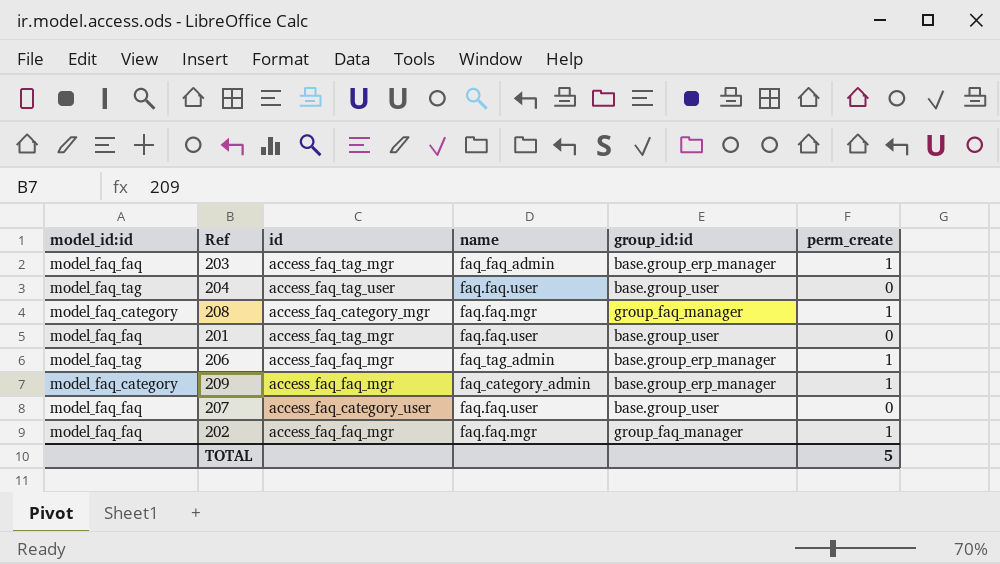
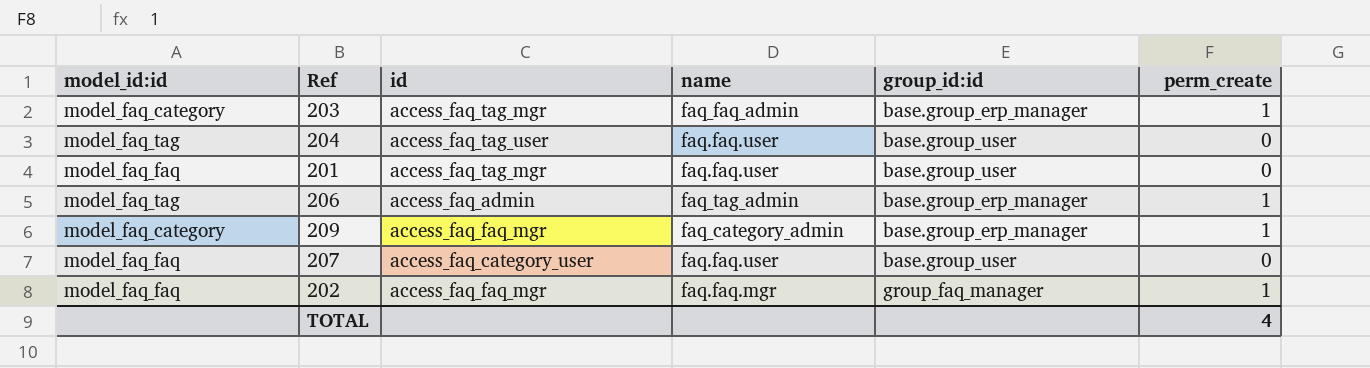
row 208: model_faq_category | access_faq_category_mgr | faq.faq.mgr | group_faq_manager | 1 -> none
203 | model_id:id: model_faq_faq -> model_faq_category
206 | id: access_faq_faq_mgr -> access_faq_admin
TOTAL | perm_create: 5 -> 4

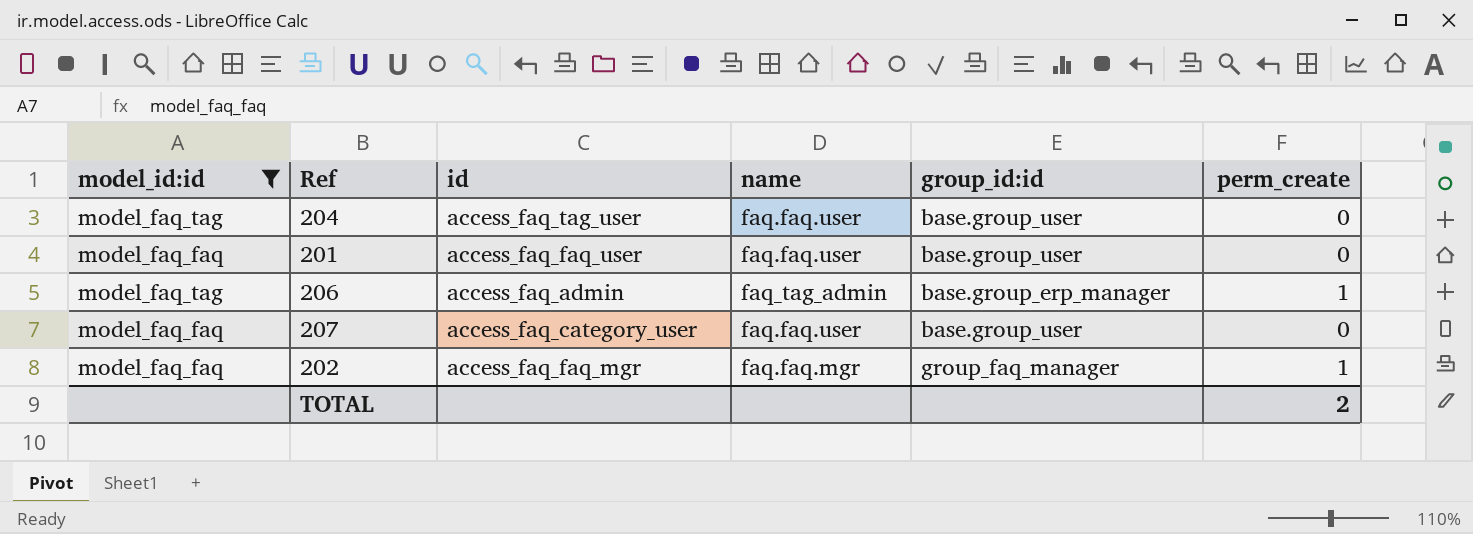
filter: none -> model_id:id != model_faq_category
201 | id: access_faq_tag_mgr -> access_faq_faq_user
TOTAL | perm_create: 4 -> 2

